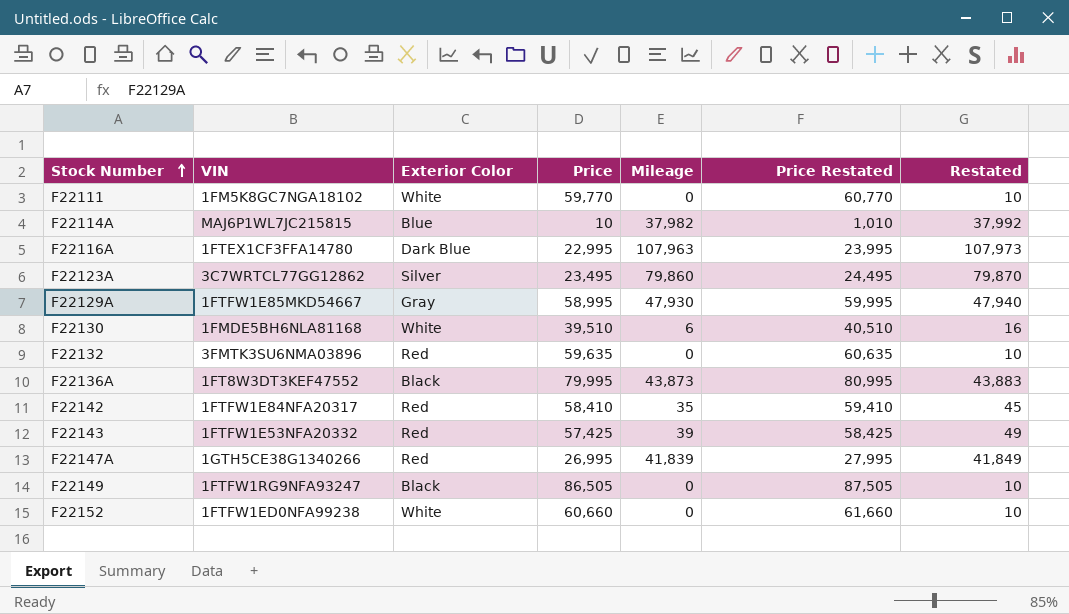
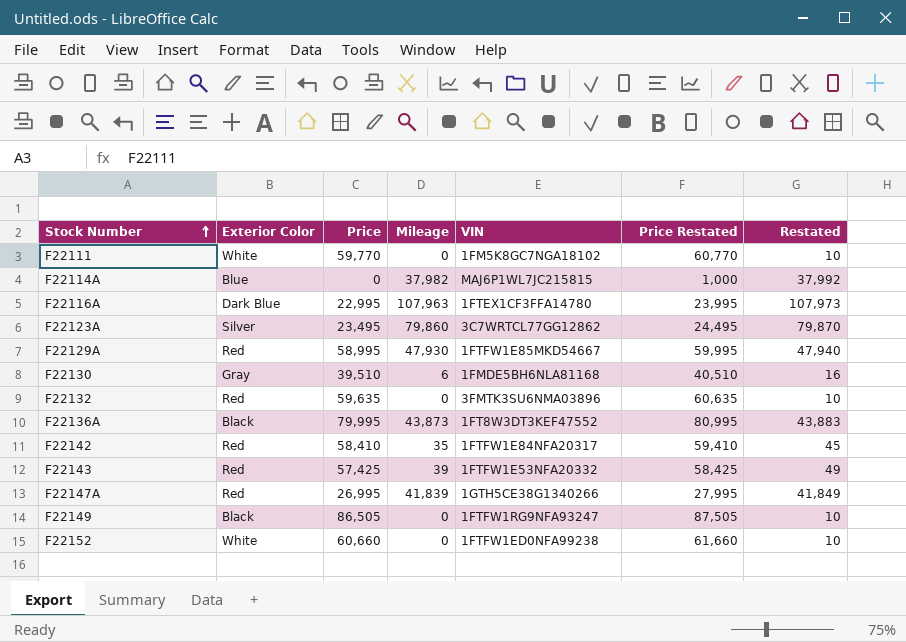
column VIN | position: 2 -> 5
F22114A | Price: 10 -> 0
F22114A | Price Restated: 1,010 -> 1,000
F22129A | Exterior Color: Gray -> Red
F22130 | Exterior Color: White -> Gray

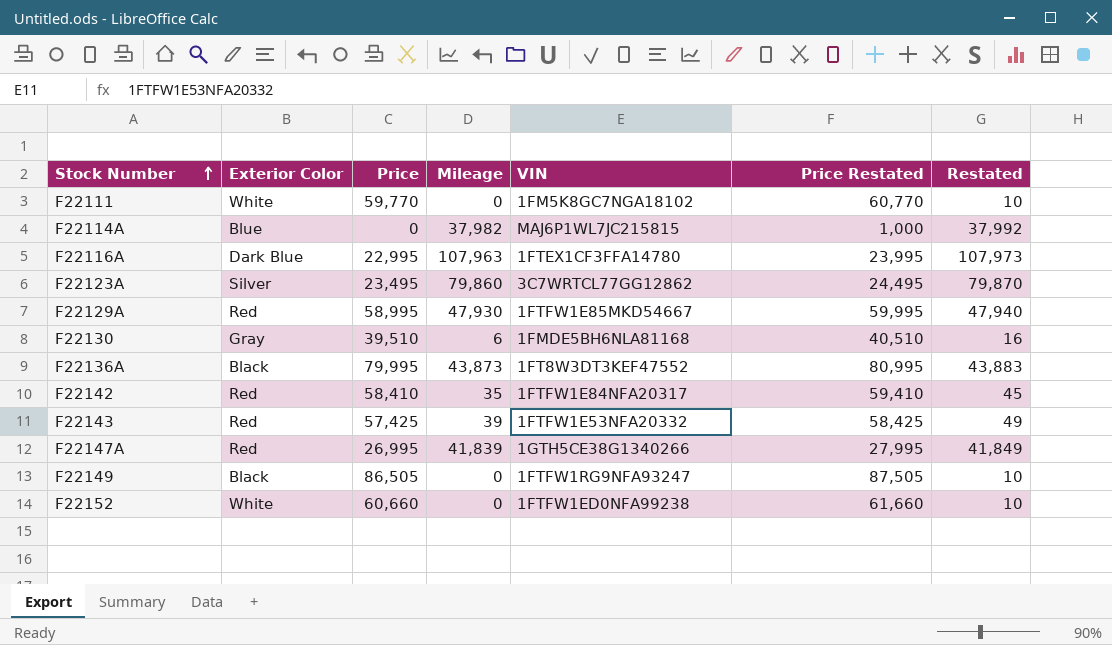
row F22132: Red | 59,635 | 0 | 3FMTK3SU6NMA03896 | 60,635 | 10 -> none

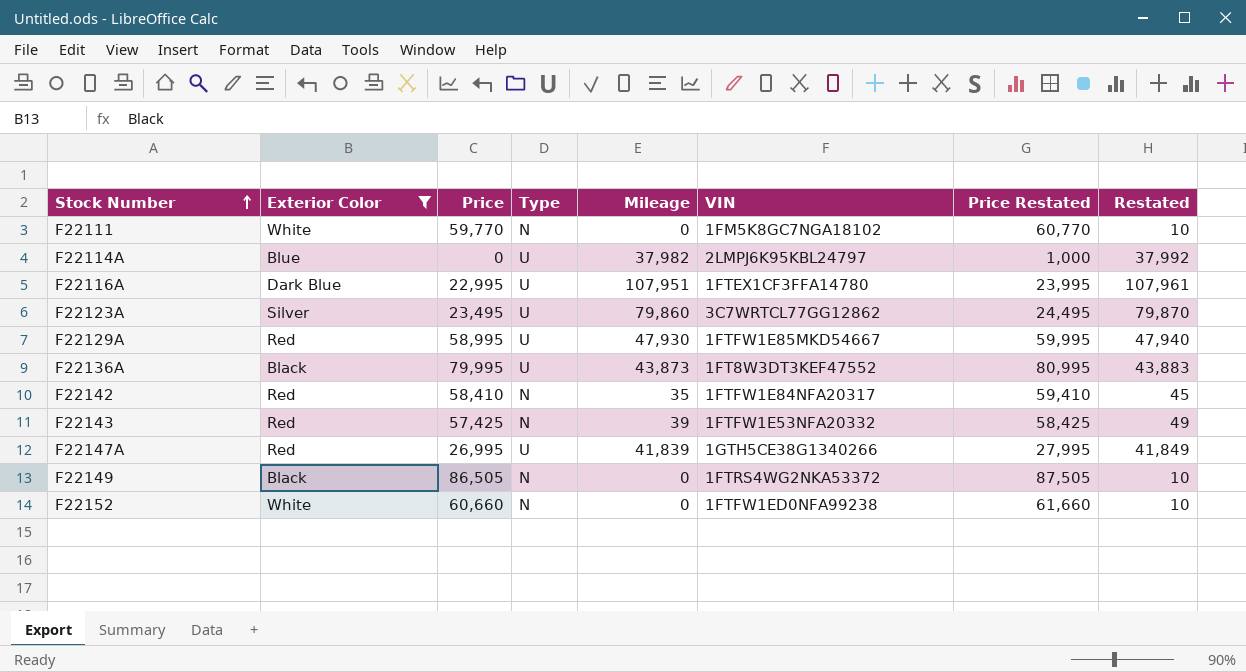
filter: none -> Exterior Color != Gray
column Type | position: none -> 4
F22114A | VIN: MAJ6P1WL7JC215815 -> 2LMPJ6K95KBL24797
F22116A | Mileage: 107,963 -> 107,951
F22116A | Restated: 107,973 -> 107,961
F22149 | VIN: 1FTFW1RG9NFA93247 -> 1FTRS4WG2NKA53372

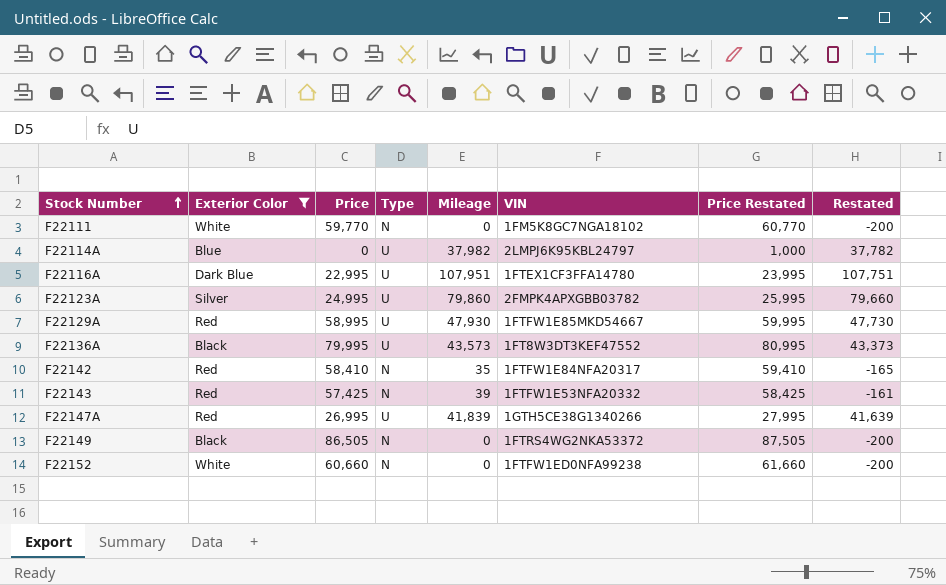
column Restated | formula: [Mileage] + 10 -> [Mileage] - 200
F22123A | Price: 23,495 -> 24,995
F22123A | VIN: 3C7WRTCL77GG12862 -> 2FMPK4APXGBB03782
F22123A | Price Restated: 24,495 -> 25,995
F22136A | Mileage: 43,873 -> 43,573

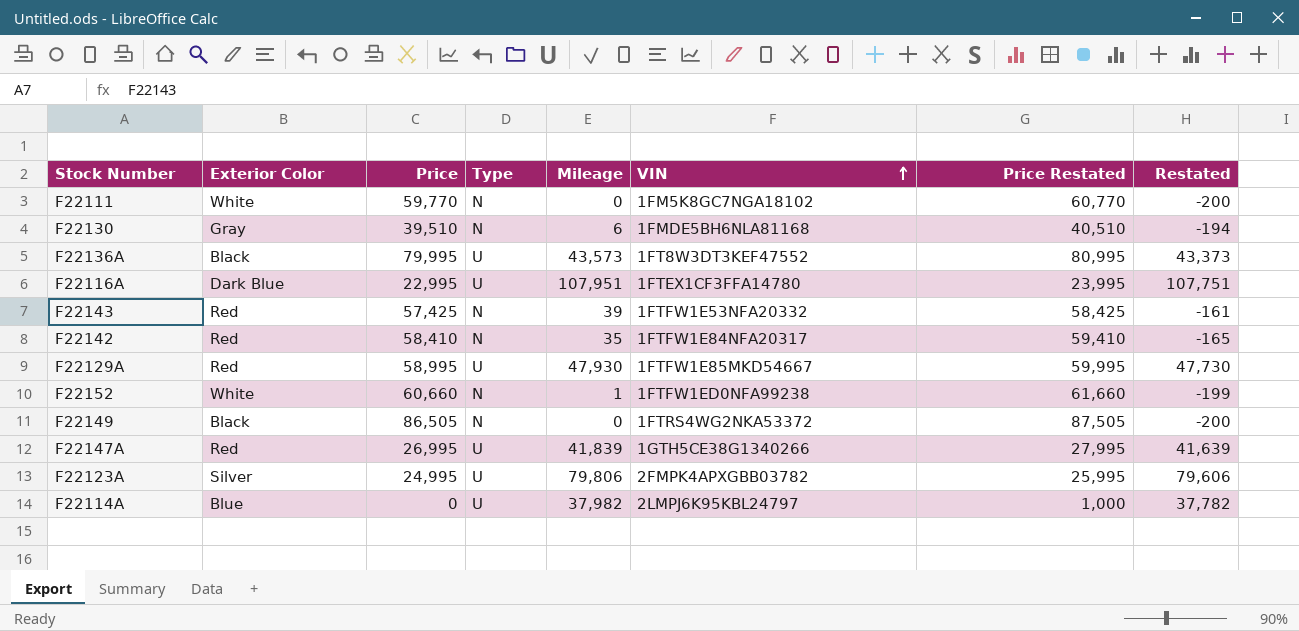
filter: Exterior Color != Gray -> none
row order: Stock Number ascending -> VIN ascending
F22152 | Mileage: 0 -> 1
F22152 | Restated: -200 -> -199
F22123A | Mileage: 79,860 -> 79,806
F22123A | Restated: 79,660 -> 79,606

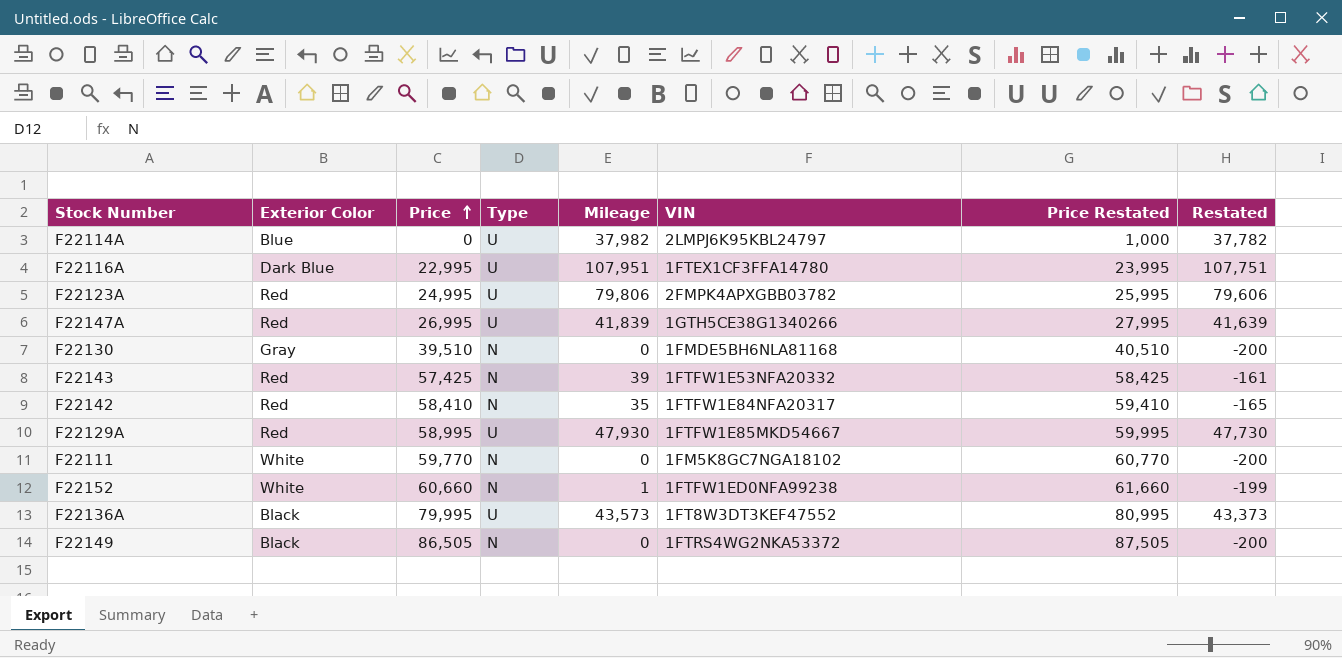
row order: VIN ascending -> Price ascending
F22123A | Exterior Color: Silver -> Red
F22130 | Mileage: 6 -> 0
F22130 | Restated: -194 -> -200

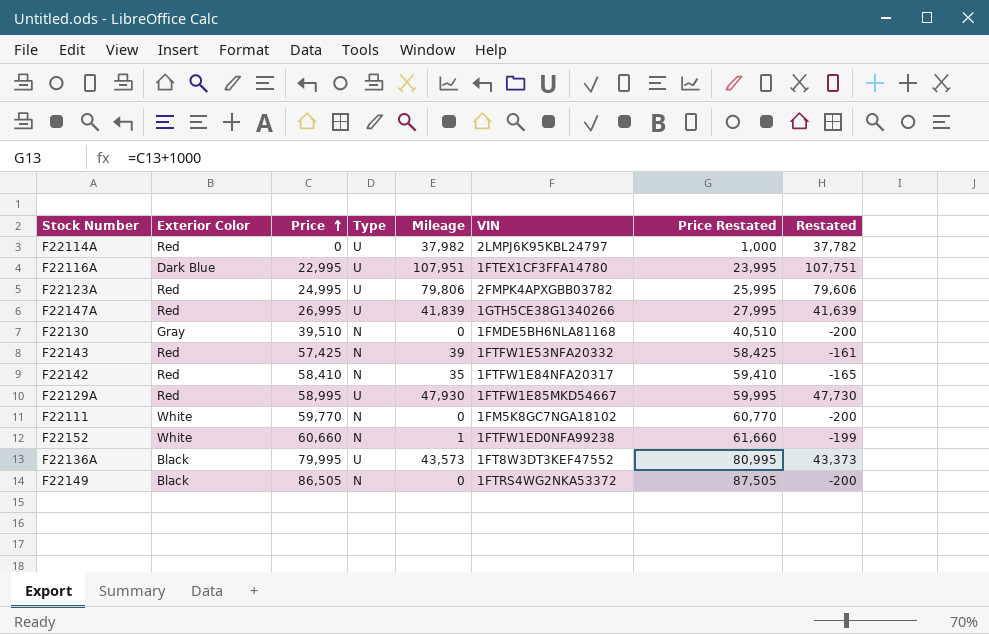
F22114A | Exterior Color: Blue -> Red

